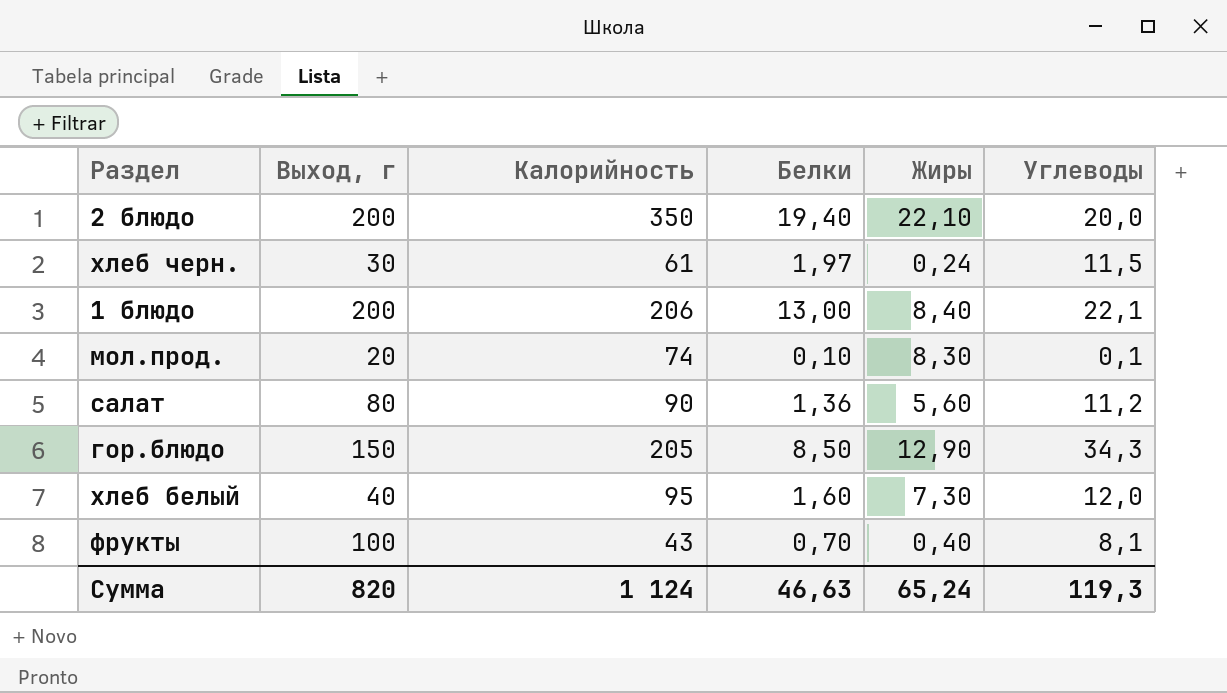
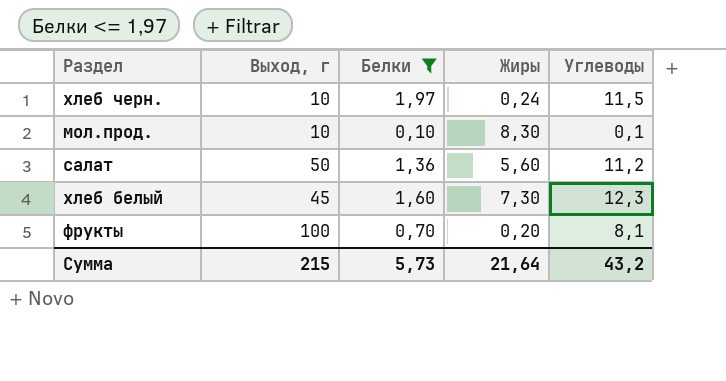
filter: none -> Белки <= 1,97
column Калорийность | position: 3 -> none
хлеб черн. | Выход, г: 30 -> 10
мол.прод. | Выход, г: 20 -> 10
салат | Выход, г: 80 -> 50
хлеб белый | Выход, г: 40 -> 45
хлеб белый | Углеводы: 12,0 -> 12,3
фрукты | Жиры: 0,40 -> 0,20
Сумма | Выход, г: 820 -> 215
Сумма | Белки: 46,63 -> 5,73
Сумма | Жиры: 65,24 -> 21,64
Сумма | Углеводы: 119,3 -> 43,2

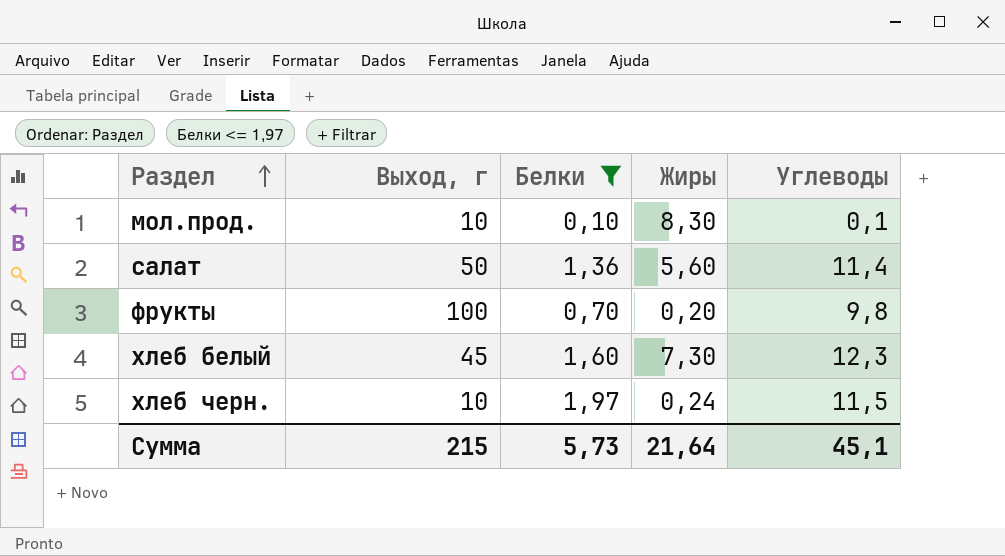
row order: none -> Раздел ascending
салат | Углеводы: 11,2 -> 11,4
фрукты | Углеводы: 8,1 -> 9,8
Сумма | Углеводы: 43,2 -> 45,1

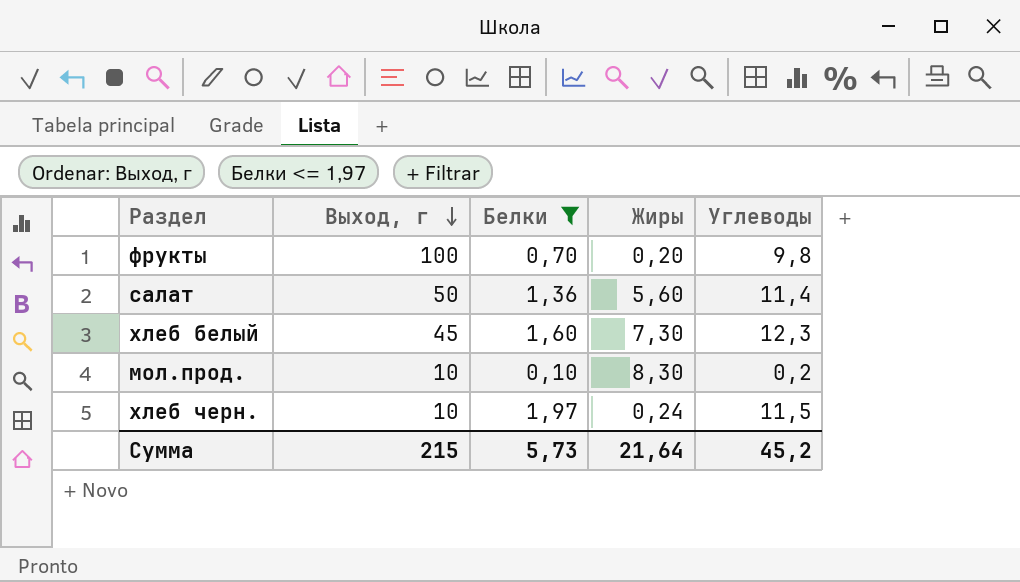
row order: Раздел ascending -> Выход, г descending
мол.прод. | Углеводы: 0,1 -> 0,2
Сумма | Углеводы: 45,1 -> 45,2

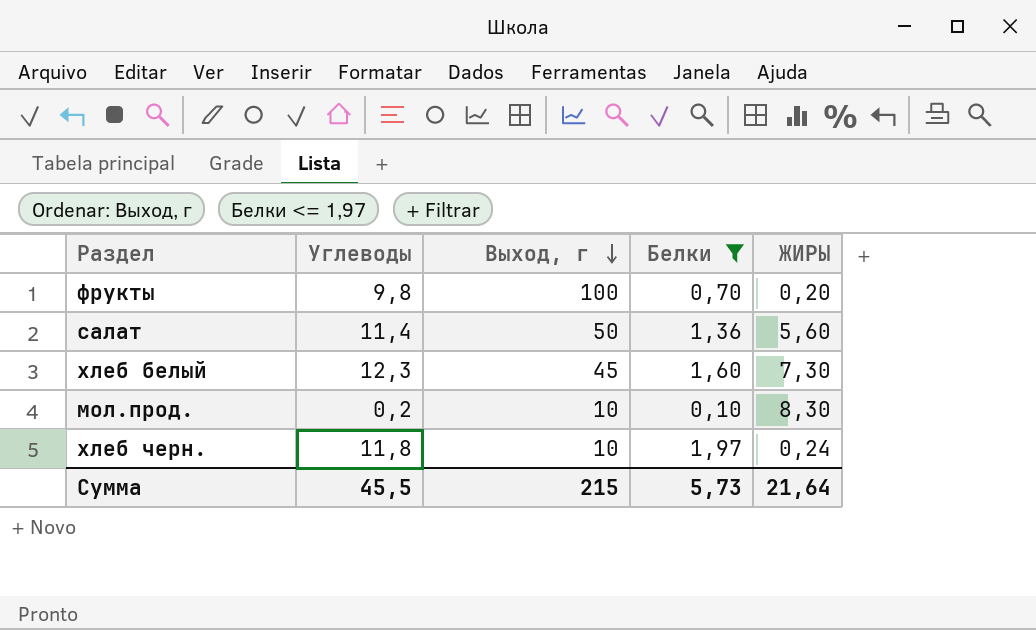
column Углеводы | position: 5 -> 2
column name: Жиры -> ЖИРЫ
хлеб черн. | Углеводы: 11,5 -> 11,8
Сумма | Углеводы: 45,2 -> 45,5

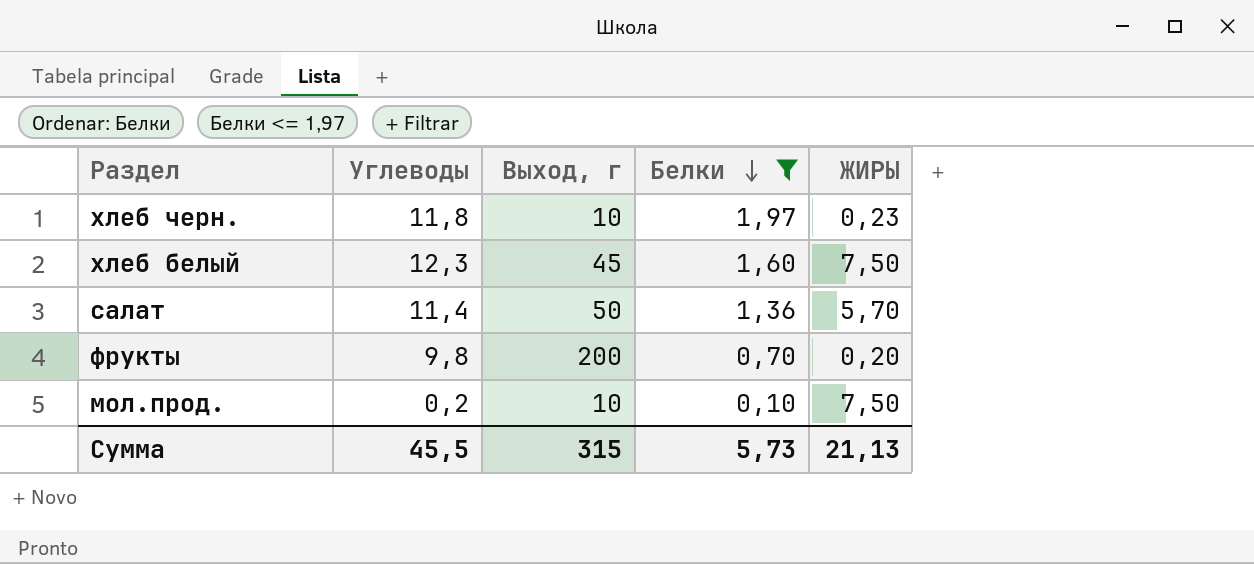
row order: Выход, г descending -> Белки descending
хлеб черн. | ЖИРЫ: 0,24 -> 0,23
хлеб белый | ЖИРЫ: 7,30 -> 7,50
салат | ЖИРЫ: 5,60 -> 5,70
фрукты | Выход, г: 100 -> 200
мол.прод. | ЖИРЫ: 8,30 -> 7,50
Сумма | Выход, г: 215 -> 315
Сумма | ЖИРЫ: 21,64 -> 21,13

